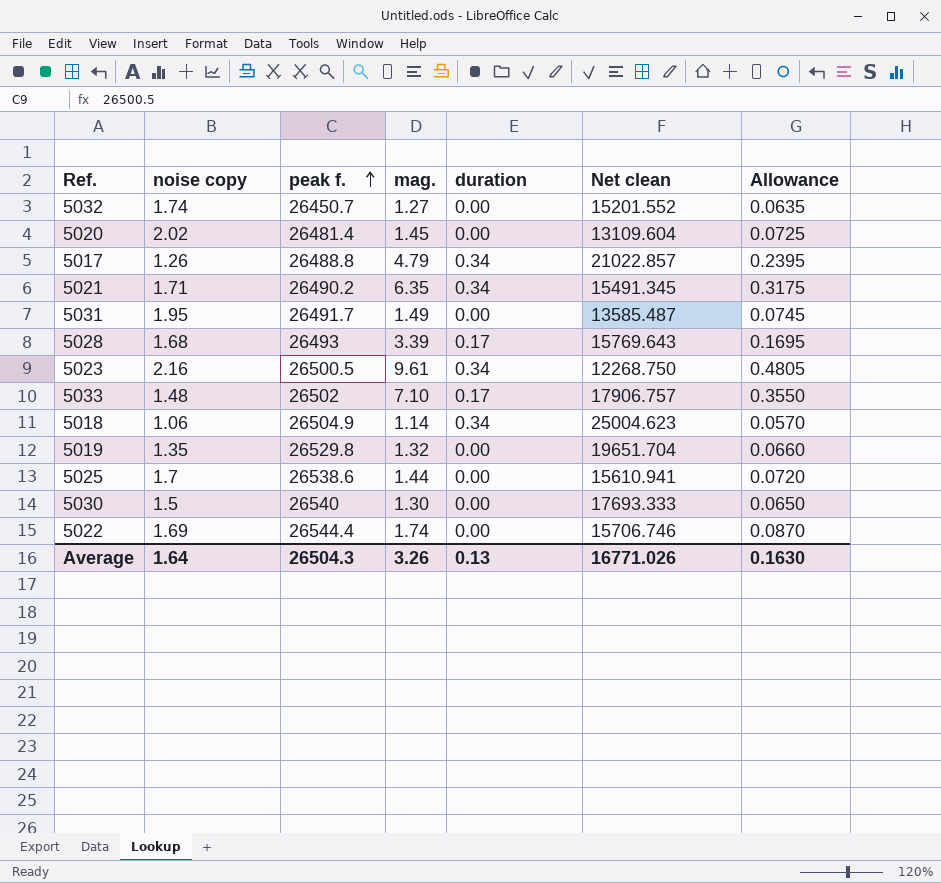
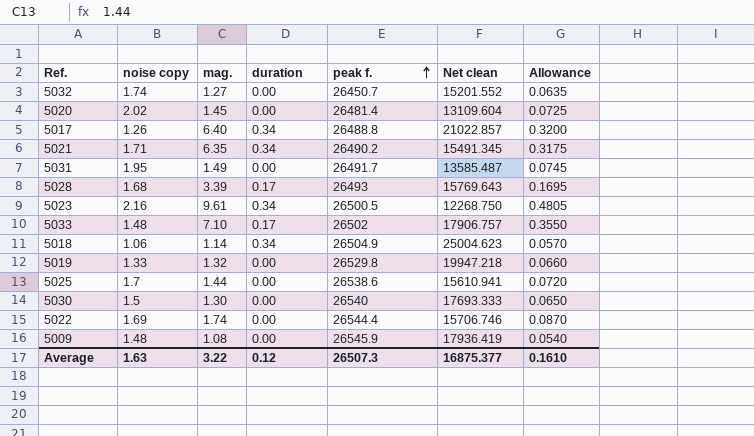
column peak f. | position: 3 -> 5
5017 | mag.: 4.79 -> 6.40
5017 | Allowance: 0.2395 -> 0.3200
5019 | noise copy: 1.35 -> 1.33
5019 | Net clean: 19651.704 -> 19947.218
row 5009: none -> 1.48 | 1.08 | 0.00 | 26545.9 | 17936.419 | 0.0540
Average | noise copy: 1.64 -> 1.63
Average | mag.: 3.26 -> 3.22
Average | duration: 0.13 -> 0.12
Average | peak f.: 26504.3 -> 26507.3
Average | Net clean: 16771.026 -> 16875.377
Average | Allowance: 0.1630 -> 0.1610

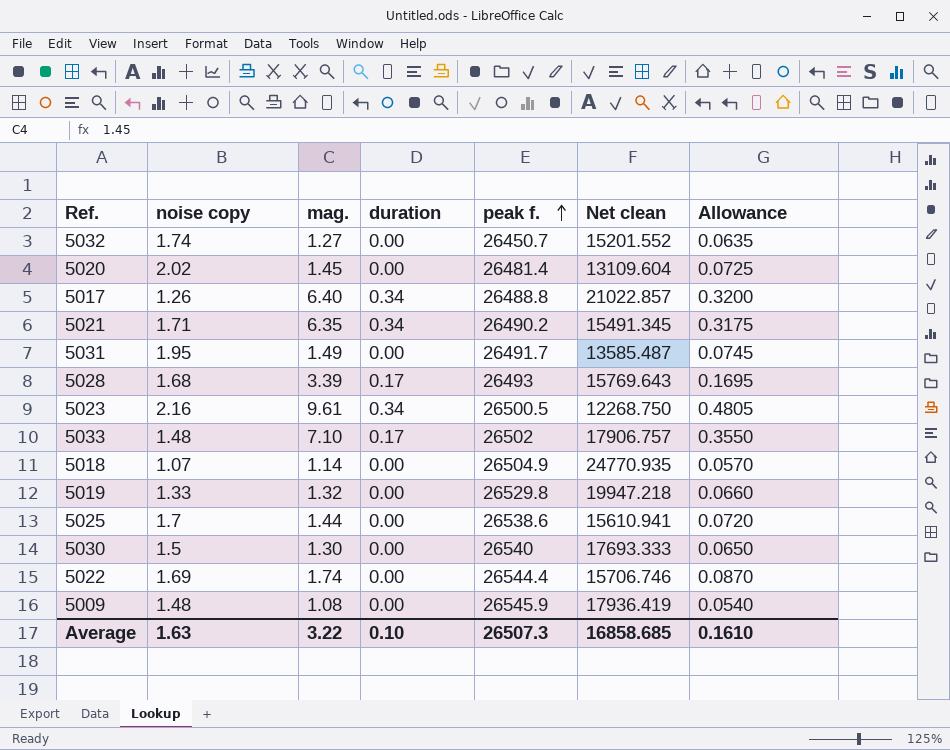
5018 | noise copy: 1.06 -> 1.07
5018 | duration: 0.34 -> 0.00
5018 | Net clean: 25004.623 -> 24770.935
Average | duration: 0.12 -> 0.10
Average | Net clean: 16875.377 -> 16858.685

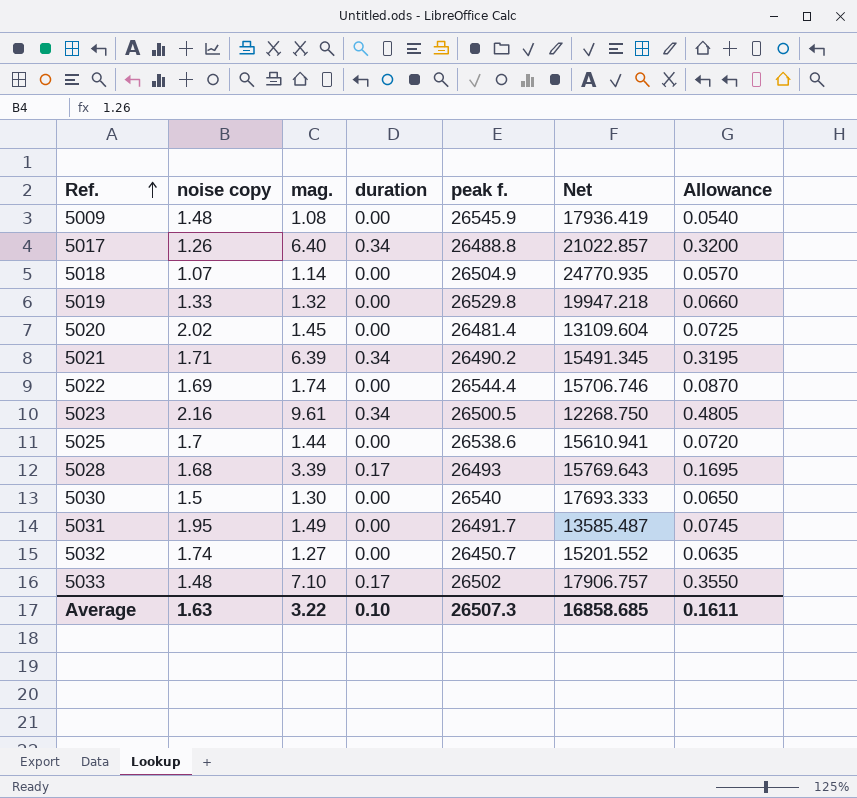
row order: peak f. ascending -> Ref. ascending
column name: Net clean -> Net
5021 | mag.: 6.35 -> 6.39
5021 | Allowance: 0.3175 -> 0.3195
Average | Allowance: 0.1610 -> 0.1611

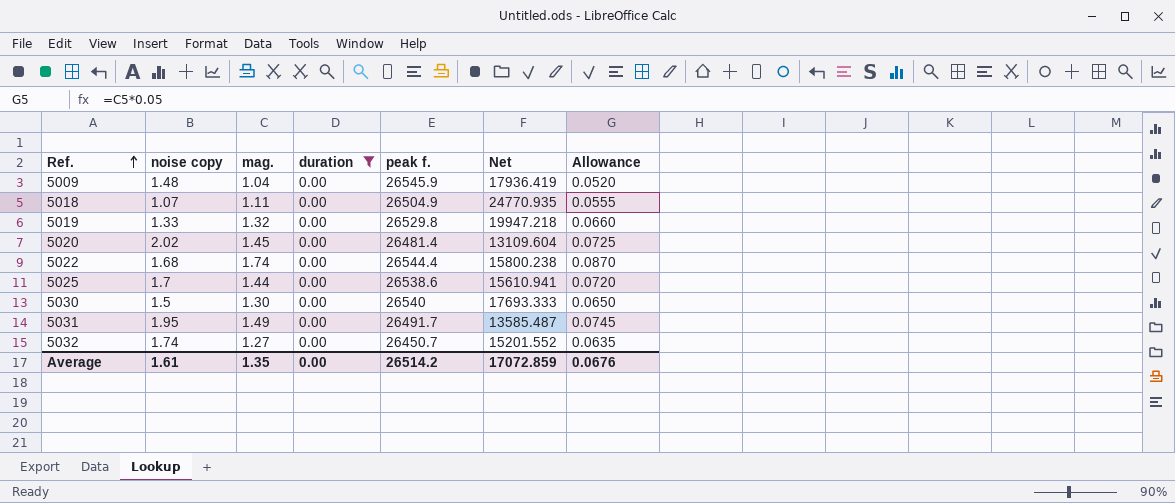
filter: none -> duration = 0.00
5009 | mag.: 1.08 -> 1.04
5009 | Allowance: 0.0540 -> 0.0520
5018 | mag.: 1.14 -> 1.11
5018 | Allowance: 0.0570 -> 0.0555
5022 | noise copy: 1.69 -> 1.68
5022 | Net: 15706.746 -> 15800.238
Average | noise copy: 1.63 -> 1.61
Average | mag.: 3.22 -> 1.35
Average | duration: 0.10 -> 0.00
Average | peak f.: 26507.3 -> 26514.2
Average | Net: 16858.685 -> 17072.859
Average | Allowance: 0.1611 -> 0.0676

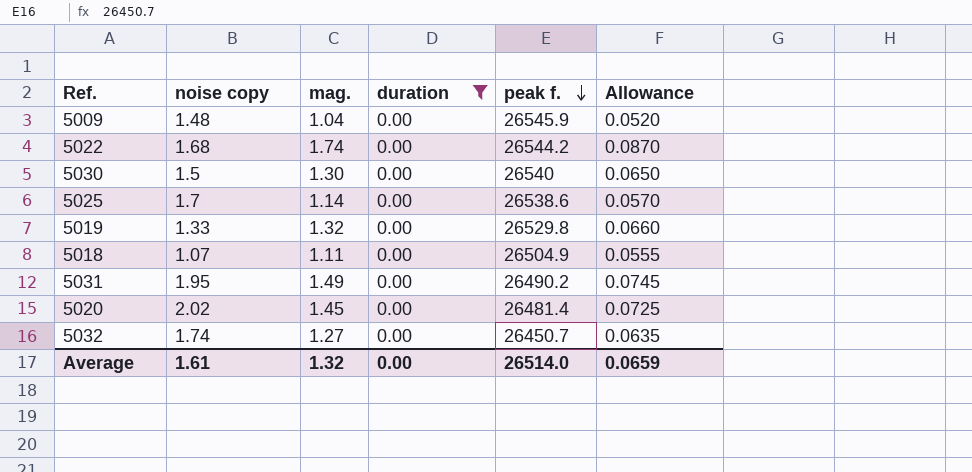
row order: Ref. ascending -> peak f. descending
column Net | formula: [peak f.] / [noise copy] -> none
5022 | peak f.: 26544.4 -> 26544.2
5025 | mag.: 1.44 -> 1.14
5025 | Allowance: 0.0720 -> 0.0570
5031 | peak f.: 26491.7 -> 26490.2
Average | mag.: 1.35 -> 1.32
Average | peak f.: 26514.2 -> 26514.0
Average | Allowance: 0.0676 -> 0.0659

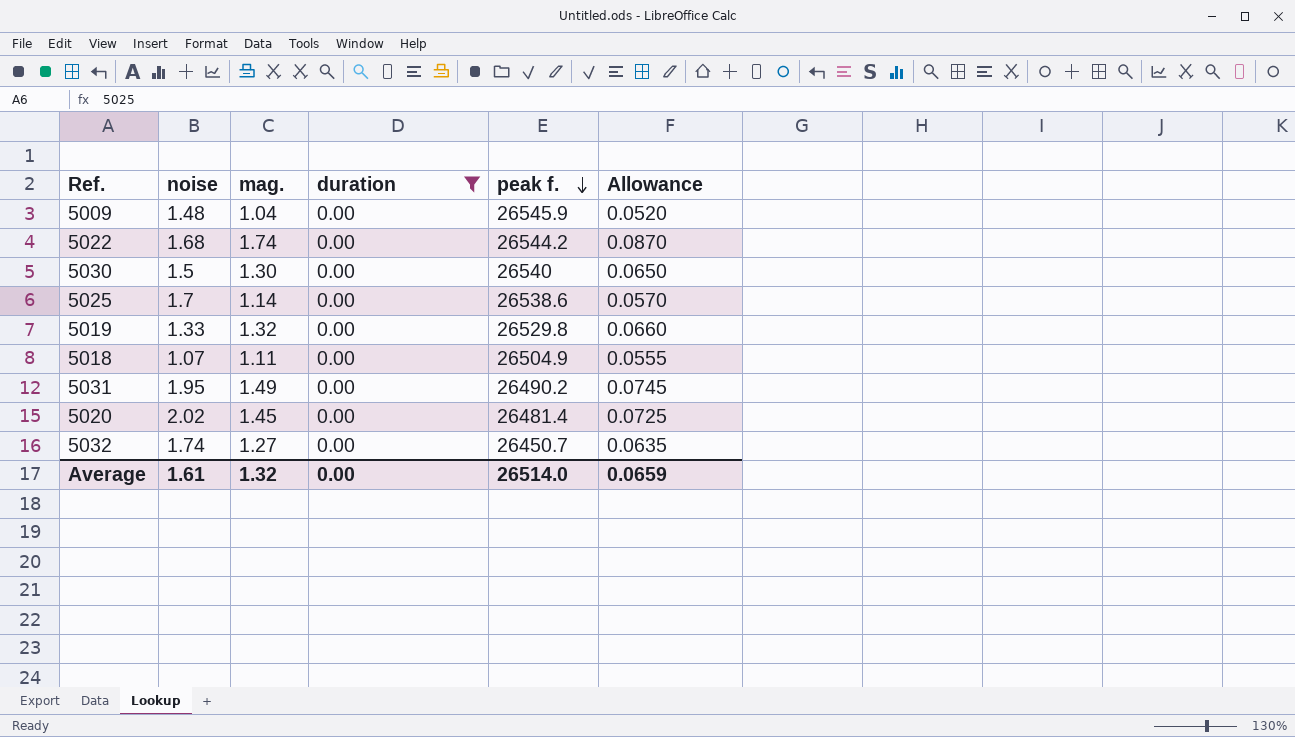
column name: noise copy -> noise

